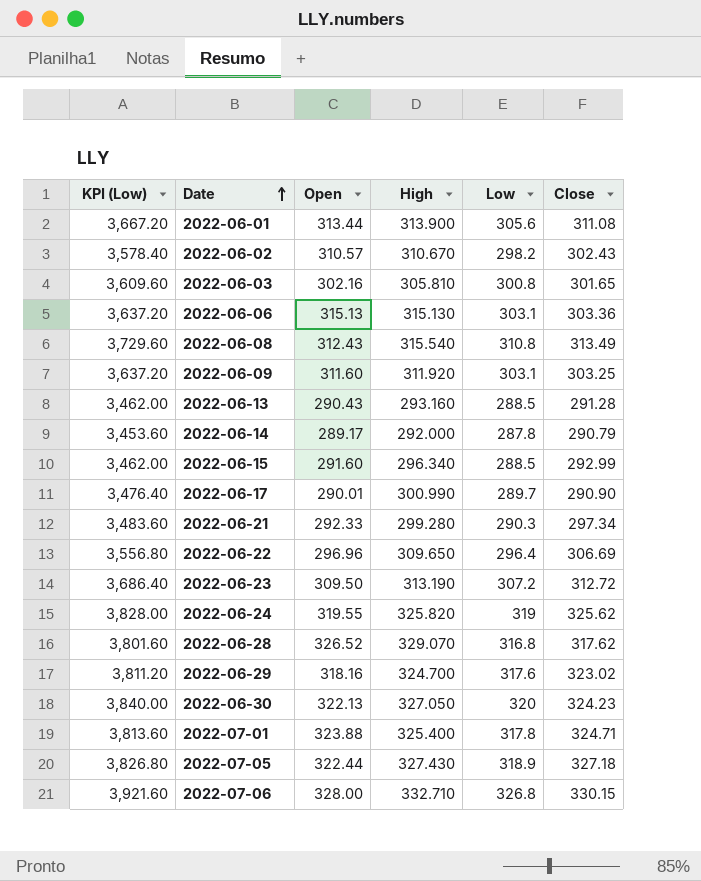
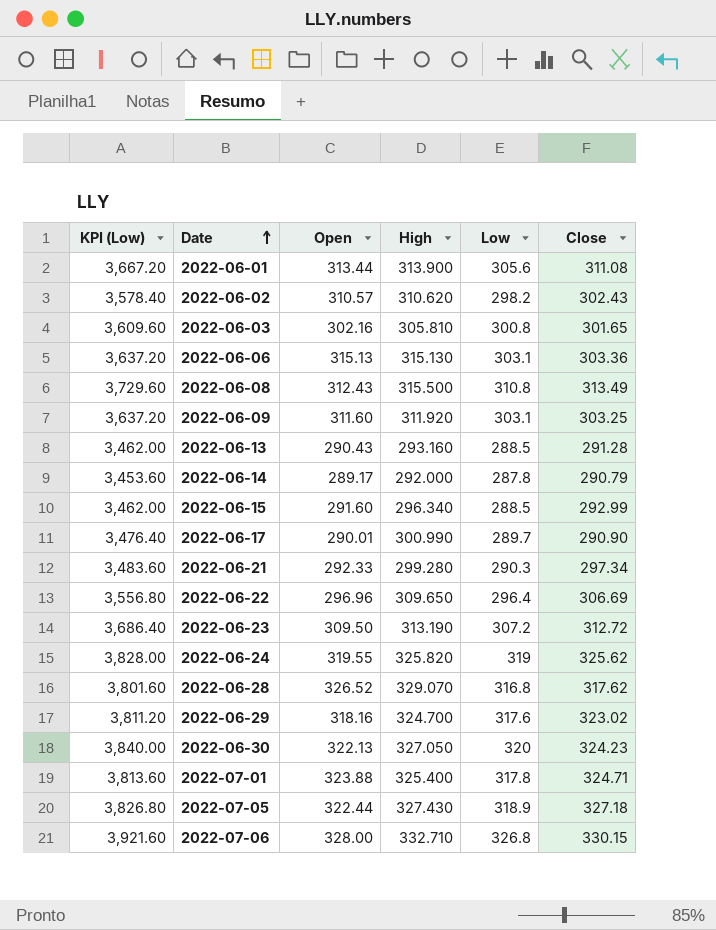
2022-06-02 | High: 310.670 -> 310.620
2022-06-08 | High: 315.540 -> 315.500

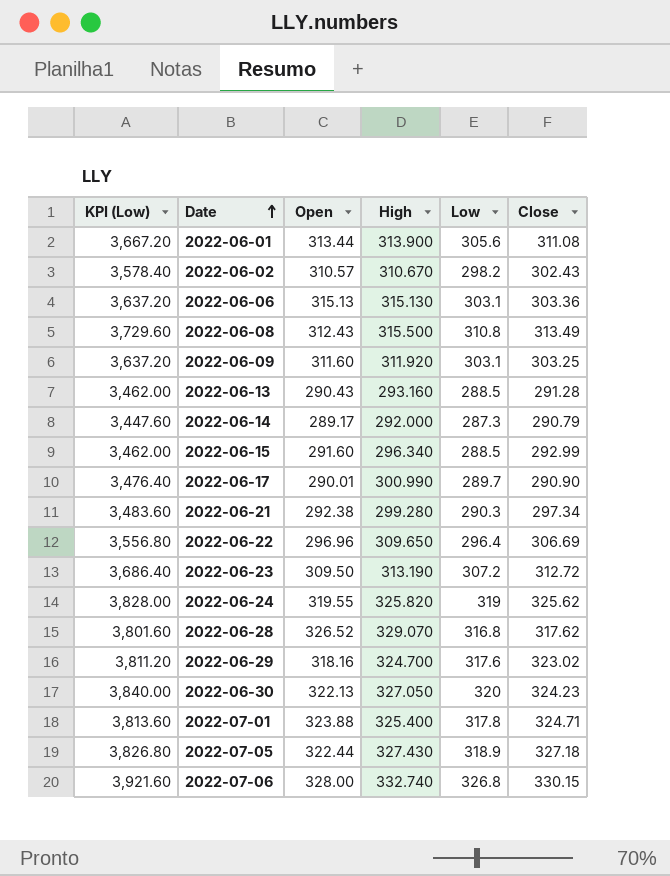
row 2022-06-03: 3,609.60 | 302.16 | 305.810 | 300.8 | 301.65 -> none
2022-06-02 | High: 310.620 -> 310.670
2022-06-14 | KPI (Low): 3,453.60 -> 3,447.60
2022-06-14 | Low: 287.8 -> 287.3
2022-06-21 | Open: 292.33 -> 292.38
2022-07-06 | High: 332.710 -> 332.740

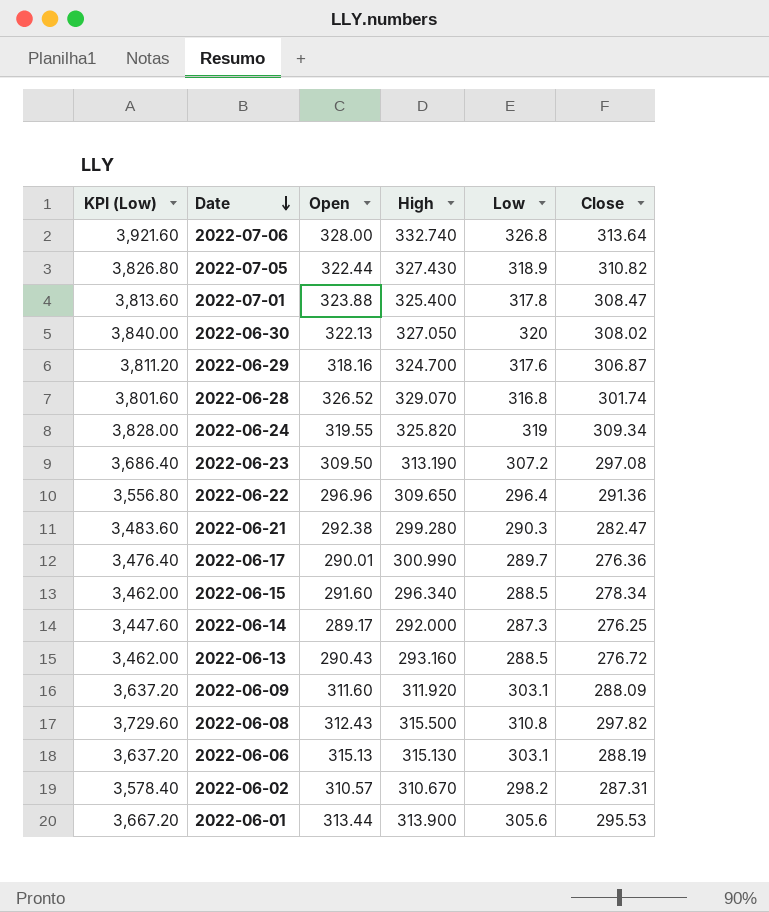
row order: Date ascending -> Date descending
2022-07-06 | Close: 330.15 -> 313.64
2022-07-05 | Close: 327.18 -> 310.82
2022-07-01 | Close: 324.71 -> 308.47
2022-06-30 | Close: 324.23 -> 308.02
2022-06-29 | Close: 323.02 -> 306.87
2022-06-28 | Close: 317.62 -> 301.74
2022-06-24 | Close: 325.62 -> 309.34
2022-06-23 | Close: 312.72 -> 297.08
2022-06-22 | Close: 306.69 -> 291.36
2022-06-21 | Close: 297.34 -> 282.47
2022-06-17 | Close: 290.90 -> 276.36
2022-06-15 | Close: 292.99 -> 278.34
2022-06-14 | Close: 290.79 -> 276.25
2022-06-13 | Close: 291.28 -> 276.72
2022-06-09 | Close: 303.25 -> 288.09
2022-06-08 | Close: 313.49 -> 297.82
2022-06-06 | Close: 303.36 -> 288.19
2022-06-02 | Close: 302.43 -> 287.31
2022-06-01 | Close: 311.08 -> 295.53

